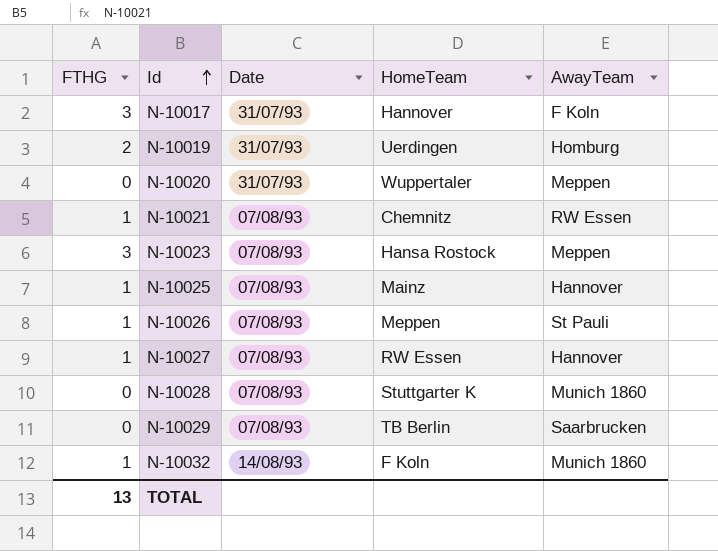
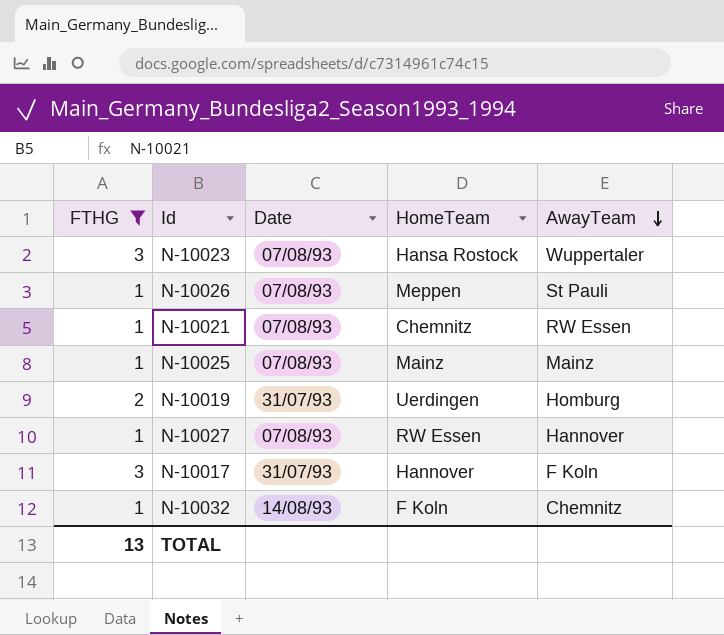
filter: none -> FTHG != 0
row order: Id ascending -> AwayTeam descending
N-10023 | AwayTeam: Meppen -> Wuppertaler
N-10025 | AwayTeam: Hannover -> Mainz
N-10032 | AwayTeam: Munich 1860 -> Chemnitz

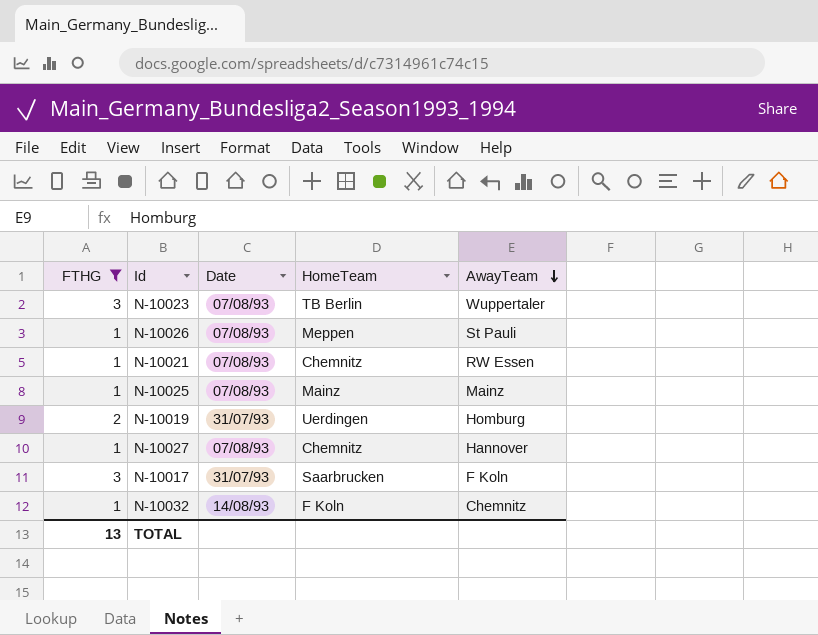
N-10023 | HomeTeam: Hansa Rostock -> TB Berlin
N-10027 | HomeTeam: RW Essen -> Chemnitz
N-10017 | HomeTeam: Hannover -> Saarbrucken

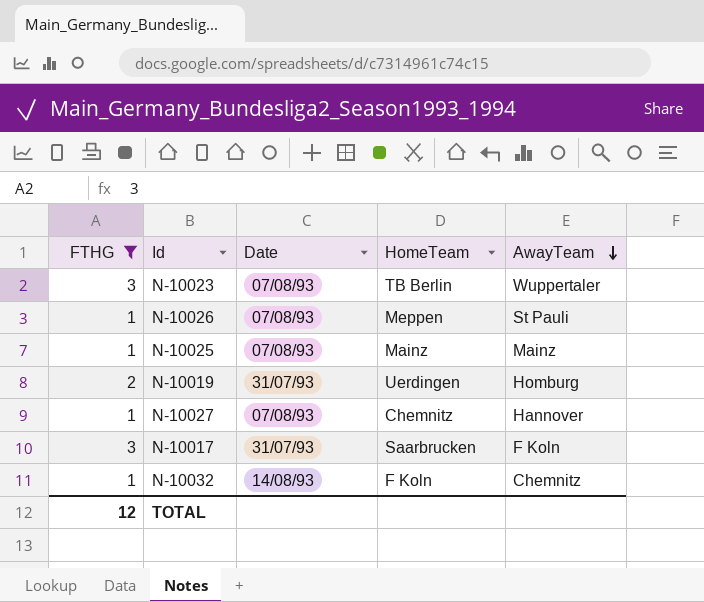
row N-10021: 1 | 07/08/93 | Chemnitz | RW Essen -> none
TOTAL | FTHG: 13 -> 12

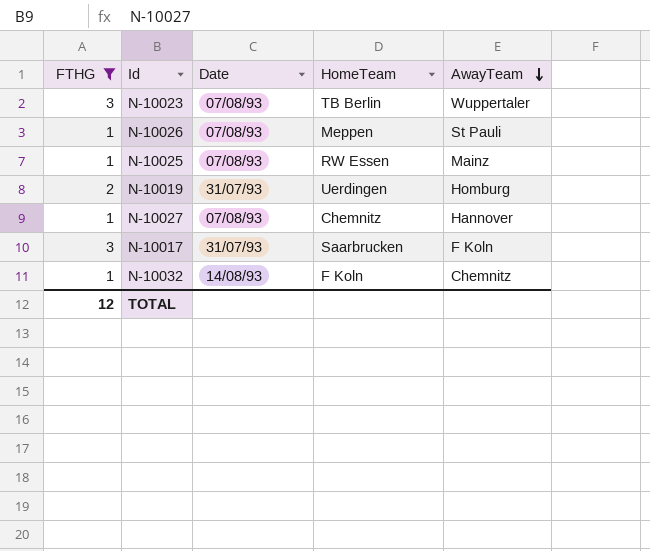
N-10025 | HomeTeam: Mainz -> RW Essen

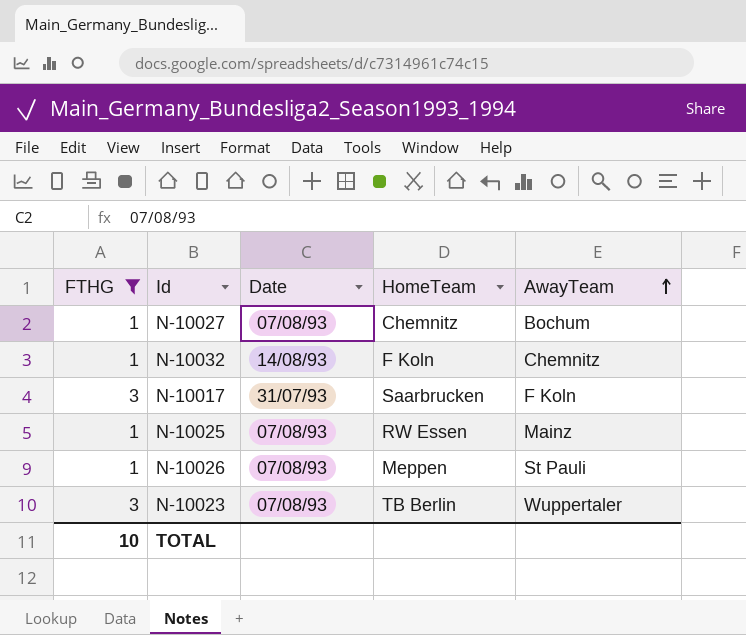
row order: AwayTeam descending -> AwayTeam ascending
row N-10019: 2 | 31/07/93 | Uerdingen | Homburg -> none
N-10027 | AwayTeam: Hannover -> Bochum
TOTAL | FTHG: 12 -> 10

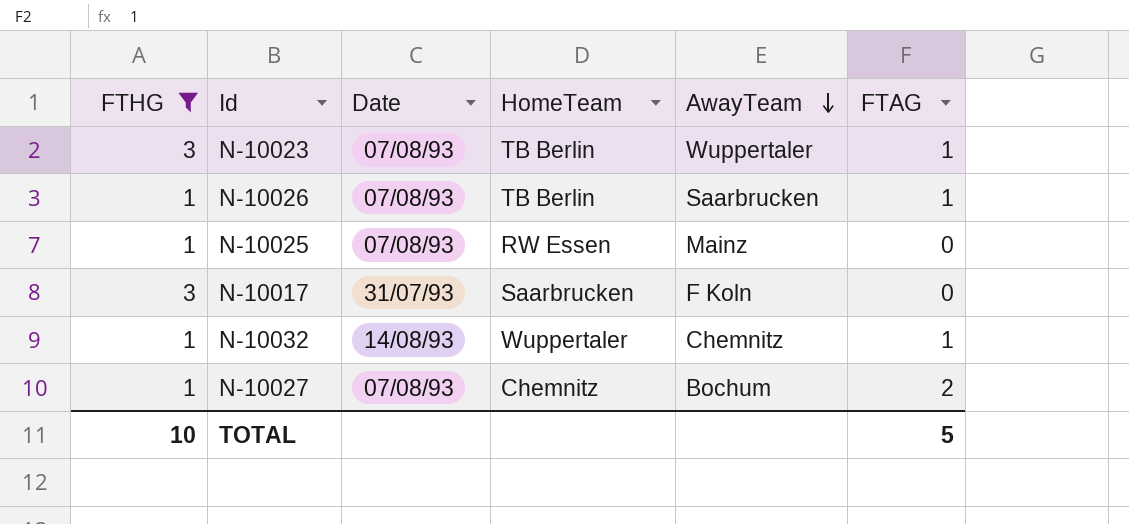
row order: AwayTeam ascending -> AwayTeam descending
column FTAG | position: none -> 6
N-10026 | HomeTeam: Meppen -> TB Berlin
N-10026 | AwayTeam: St Pauli -> Saarbrucken
N-10032 | HomeTeam: F Koln -> Wuppertaler

